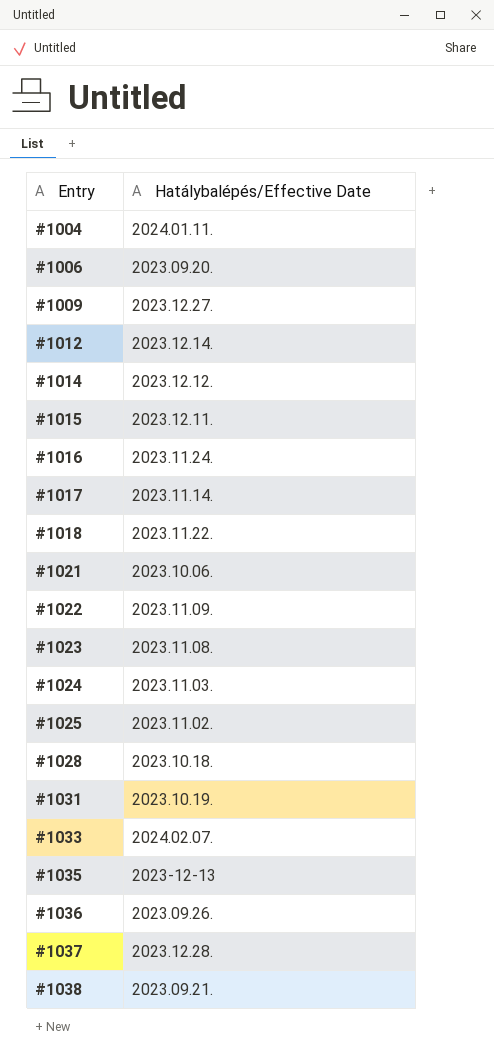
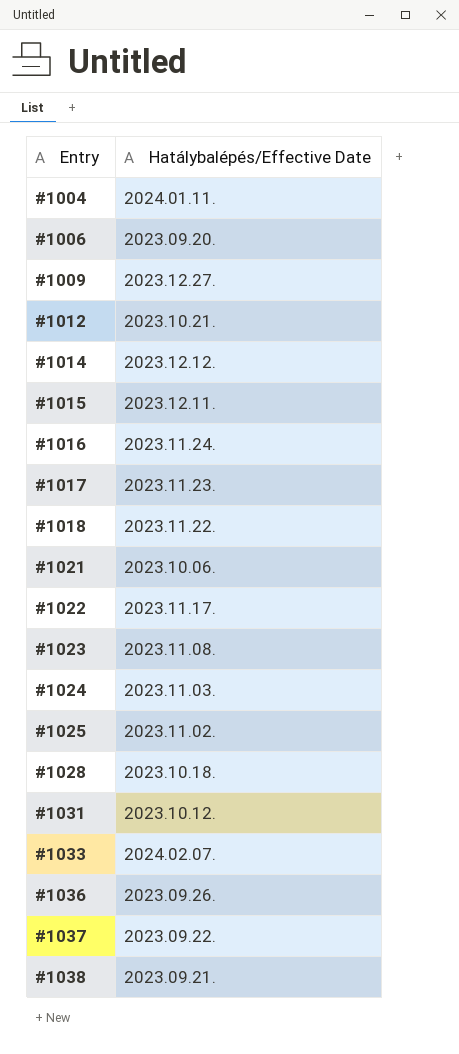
row #1035: 2023-12-13 -> none
#1012 | Hatálybalépés/Effective Date: 2023.12.14. -> 2023.10.21.
#1017 | Hatálybalépés/Effective Date: 2023.11.14. -> 2023.11.23.
#1022 | Hatálybalépés/Effective Date: 2023.11.09. -> 2023.11.17.
#1031 | Hatálybalépés/Effective Date: 2023.10.19. -> 2023.10.12.
#1037 | Hatálybalépés/Effective Date: 2023.12.28. -> 2023.09.22.

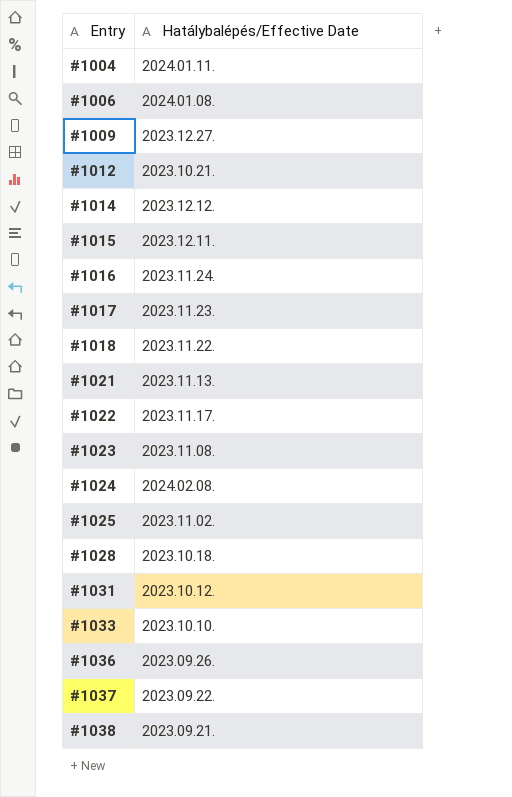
#1006 | Hatálybalépés/Effective Date: 2023.09.20. -> 2024.01.08.
#1021 | Hatálybalépés/Effective Date: 2023.10.06. -> 2023.11.13.
#1024 | Hatálybalépés/Effective Date: 2023.11.03. -> 2024.02.08.
#1033 | Hatálybalépés/Effective Date: 2024.02.07. -> 2023.10.10.

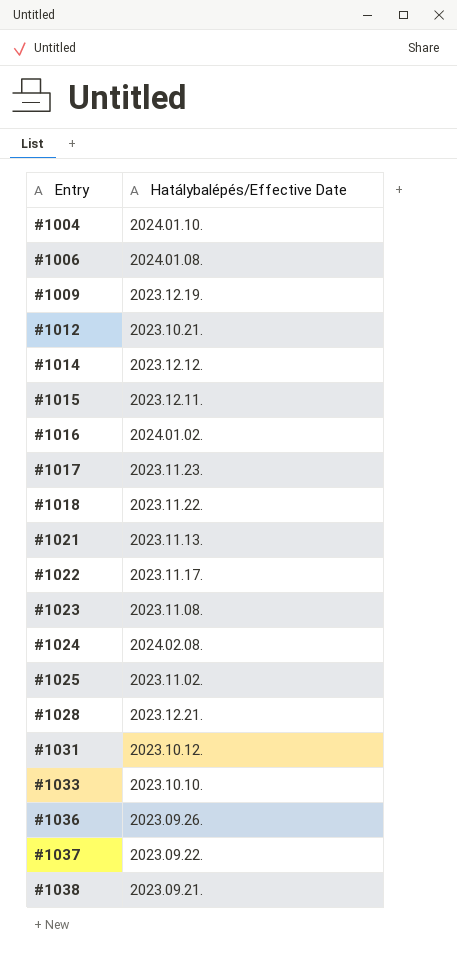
#1004 | Hatálybalépés/Effective Date: 2024.01.11. -> 2024.01.10.
#1009 | Hatálybalépés/Effective Date: 2023.12.27. -> 2023.12.19.
#1016 | Hatálybalépés/Effective Date: 2023.11.24. -> 2024.01.02.
#1028 | Hatálybalépés/Effective Date: 2023.10.18. -> 2023.12.21.

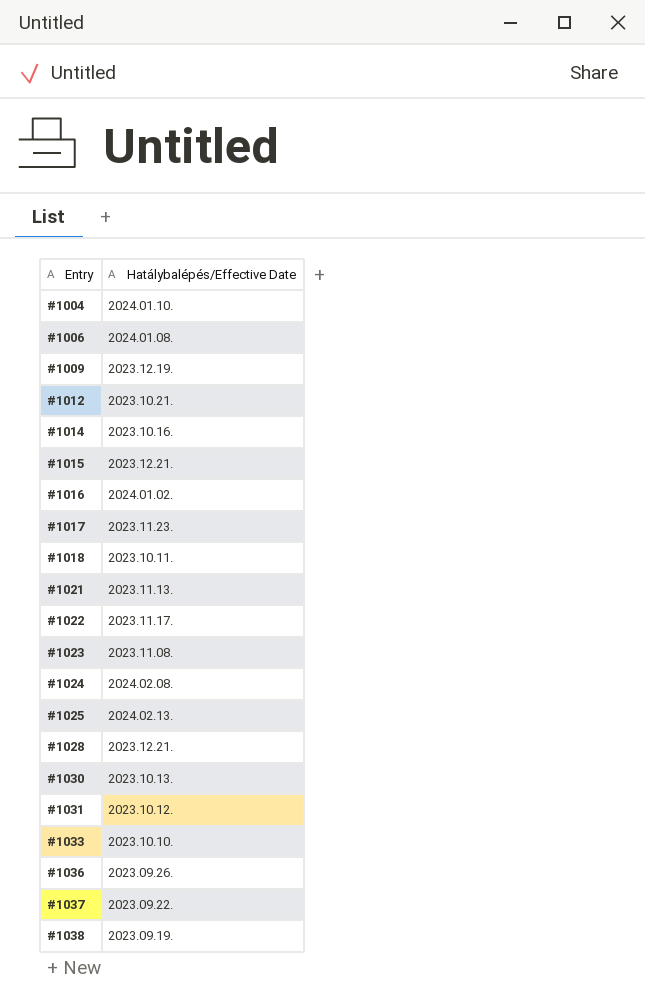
#1014 | Hatálybalépés/Effective Date: 2023.12.12. -> 2023.10.16.
#1015 | Hatálybalépés/Effective Date: 2023.12.11. -> 2023.12.21.
#1018 | Hatálybalépés/Effective Date: 2023.11.22. -> 2023.10.11.
#1025 | Hatálybalépés/Effective Date: 2023.11.02. -> 2024.02.13.
row #1030: none -> 2023.10.13.
#1038 | Hatálybalépés/Effective Date: 2023.09.21. -> 2023.09.19.

